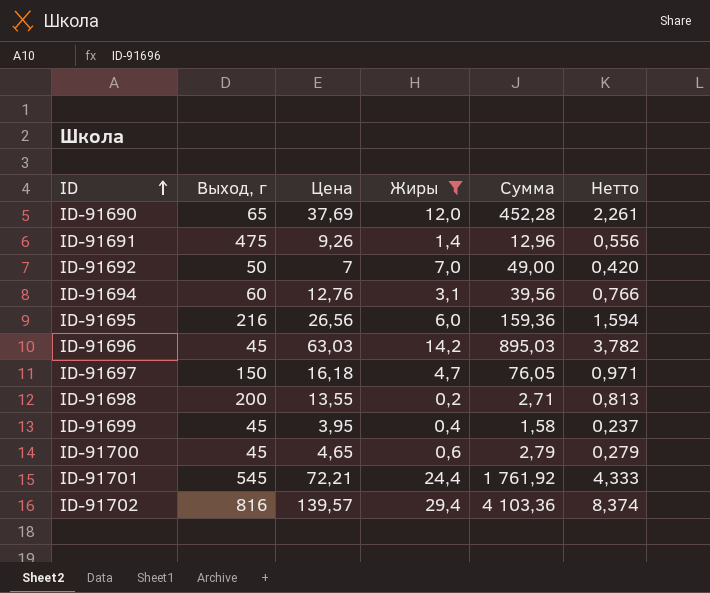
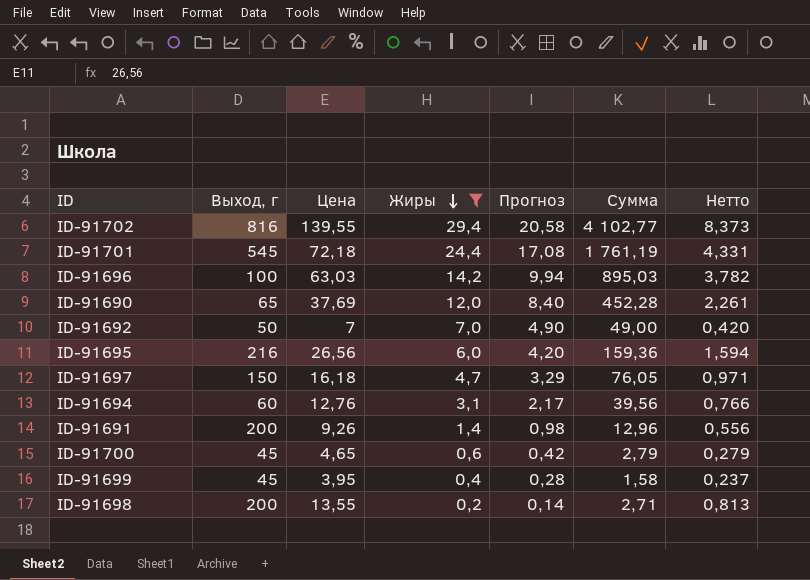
row order: ID ascending -> Жиры descending
column Прогноз | formula: none -> [Жиры] * 0,7
ID-91702 | Цена: 139,57 -> 139,55
ID-91702 | Сумма: 4 103,36 -> 4 102,77
ID-91702 | Нетто: 8,374 -> 8,373
ID-91701 | Цена: 72,21 -> 72,18
ID-91701 | Сумма: 1 761,92 -> 1 761,19
ID-91701 | Нетто: 4,333 -> 4,331
ID-91696 | Выход, г: 45 -> 100
ID-91691 | Выход, г: 475 -> 200

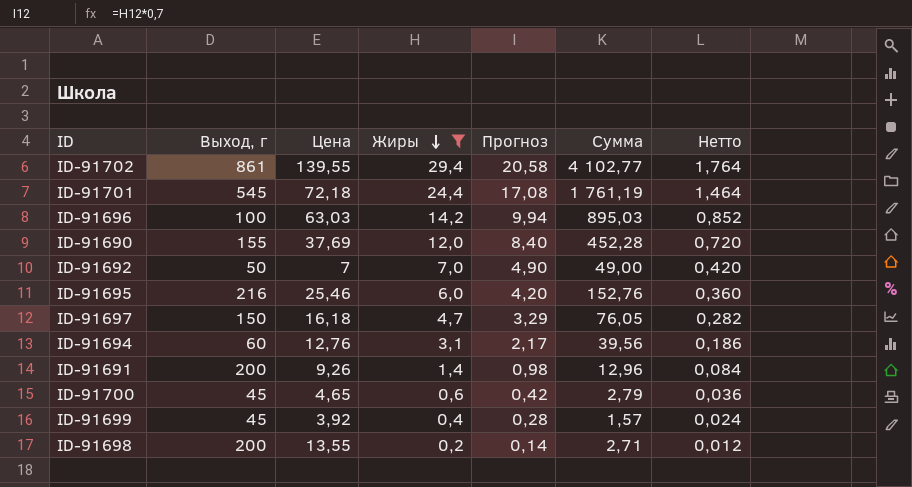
column Нетто | formula: [Цена] * 0,06 -> [Жиры] * 0,06
ID-91702 | Выход, г: 816 -> 861
ID-91690 | Выход, г: 65 -> 155
ID-91695 | Цена: 26,56 -> 25,46
ID-91695 | Сумма: 159,36 -> 152,76
ID-91699 | Цена: 3,95 -> 3,92
ID-91699 | Сумма: 1,58 -> 1,57

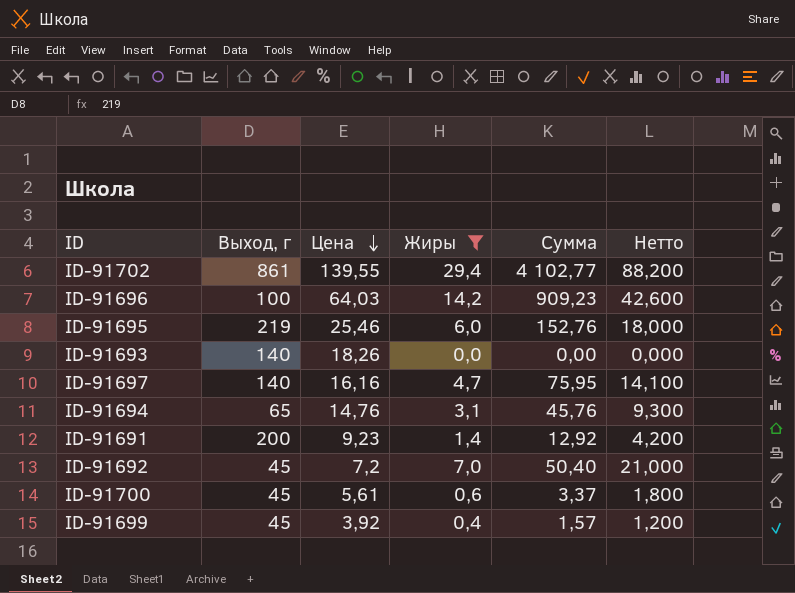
row order: Жиры descending -> Цена descending
column Прогноз | formula: [Жиры] * 0,7 -> none
column Нетто | formula: [Жиры] * 0,06 -> [Жиры] * 3
row ID-91701: 545 | 72,18 | 24,4 | 17,08 | 1 761,19 | 1,464 -> none
row ID-91690: 155 | 37,69 | 12,0 | 8,40 | 452,28 | 0,720 -> none
row ID-91698: 200 | 13,55 | 0,2 | 0,14 | 2,71 | 0,012 -> none
ID-91696 | Цена: 63,03 -> 64,03
ID-91696 | Сумма: 895,03 -> 909,23
ID-91695 | Выход, г: 216 -> 219
row ID-91693: none -> 140 | 18,26 | 0,0 | 0,00 | 0,000
ID-91697 | Выход, г: 150 -> 140
ID-91697 | Цена: 16,18 -> 16,16
ID-91697 | Сумма: 76,05 -> 75,95
ID-91694 | Выход, г: 60 -> 65
ID-91694 | Цена: 12,76 -> 14,76
ID-91694 | Сумма: 39,56 -> 45,76
ID-91691 | Цена: 9,26 -> 9,23
ID-91691 | Сумма: 12,96 -> 12,92
ID-91692 | Выход, г: 50 -> 45
ID-91692 | Цена: 7 -> 7,2
ID-91692 | Сумма: 49,00 -> 50,40
ID-91700 | Цена: 4,65 -> 5,61
ID-91700 | Сумма: 2,79 -> 3,37

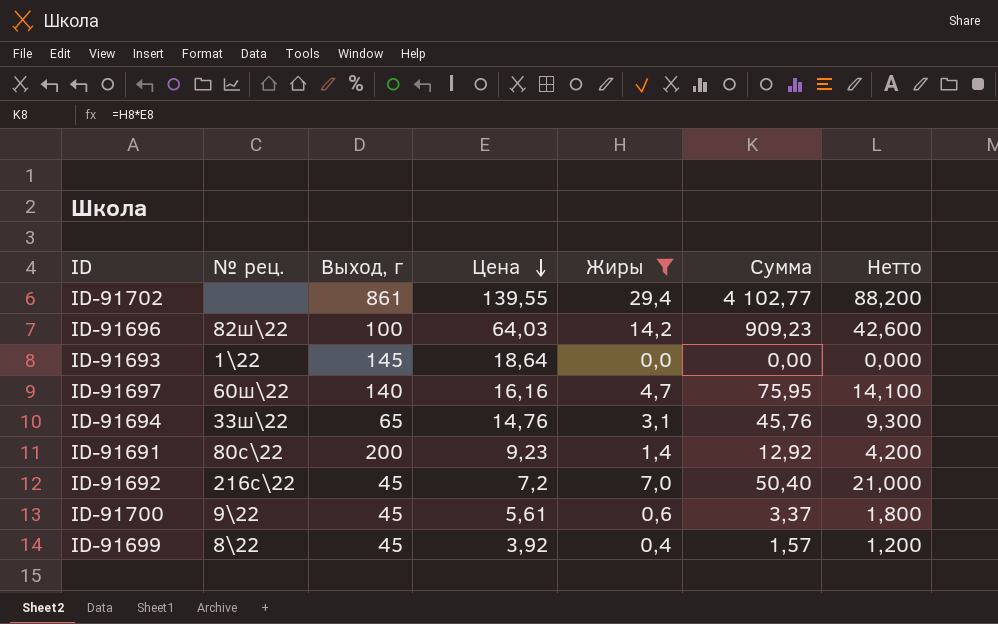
column № рец. | position: none -> 2
row ID-91695: 219 | 25,46 | 6,0 | 152,76 | 18,000 -> none
ID-91693 | Выход, г: 140 -> 145
ID-91693 | Цена: 18,26 -> 18,64

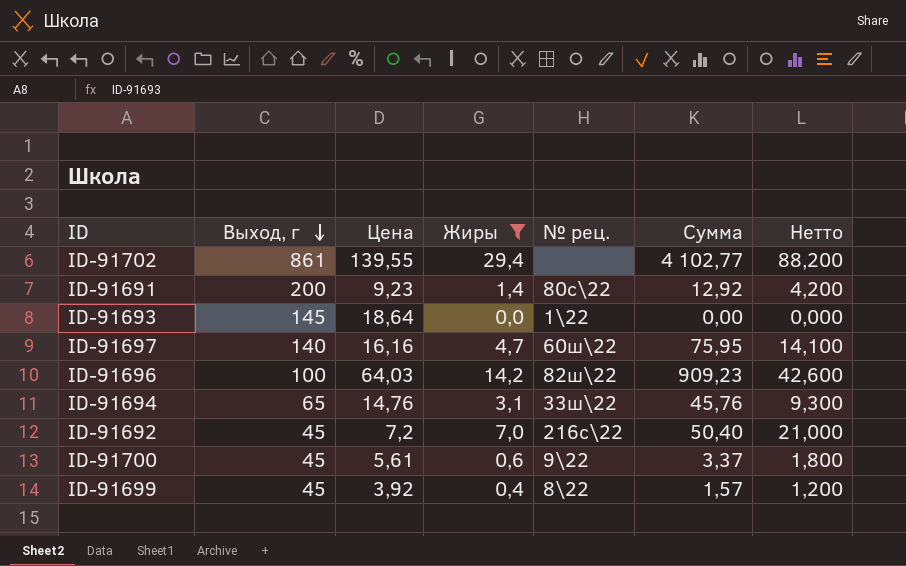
row order: Цена descending -> Выход, г descending
column № рец. | position: 2 -> 5

